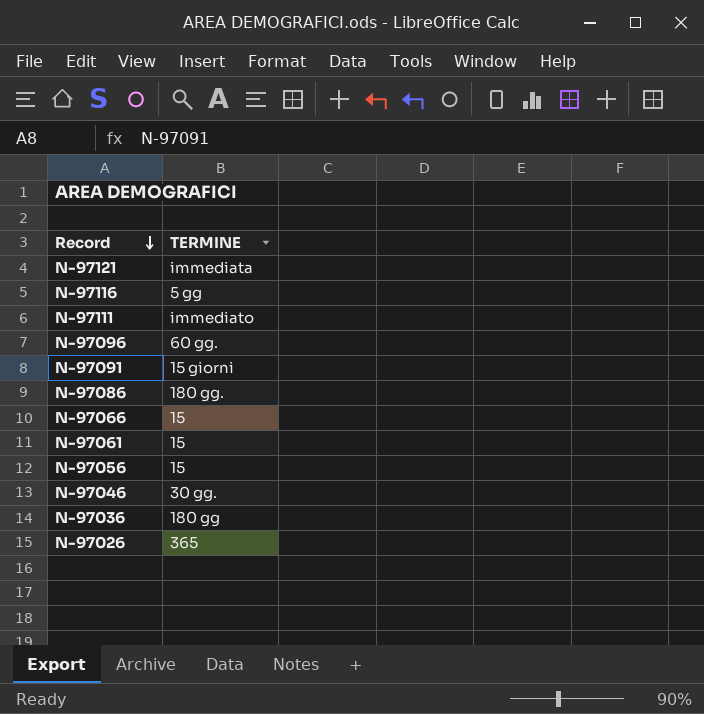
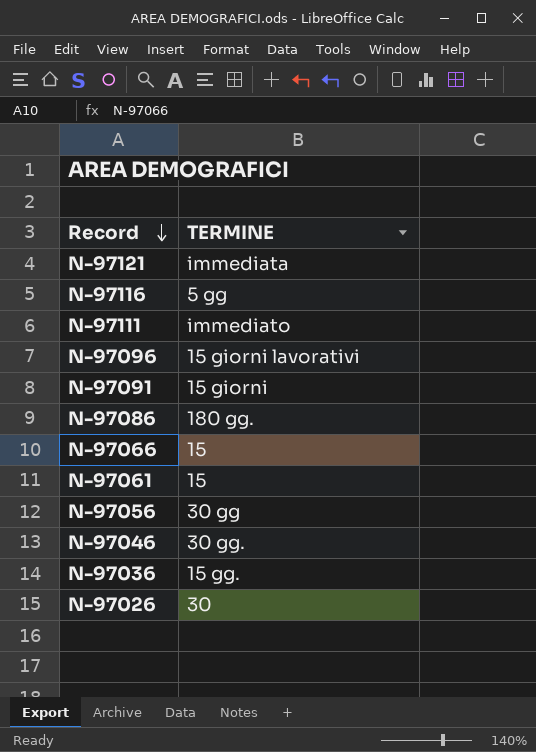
N-97096 | TERMINE: 60 gg. -> 15 giorni lavorativi
N-97056 | TERMINE: 15 -> 30 gg
N-97036 | TERMINE: 180 gg -> 15 gg.
N-97026 | TERMINE: 365 -> 30

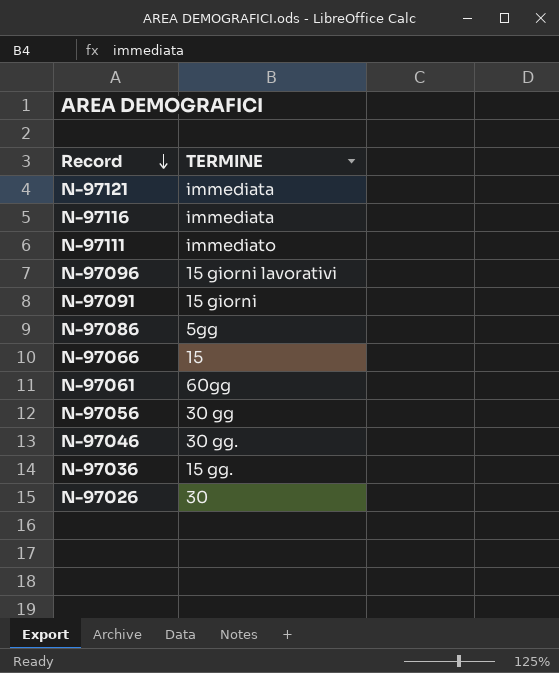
N-97116 | TERMINE: 5 gg -> immediata
N-97086 | TERMINE: 180 gg. -> 5gg
N-97061 | TERMINE: 15 -> 60gg

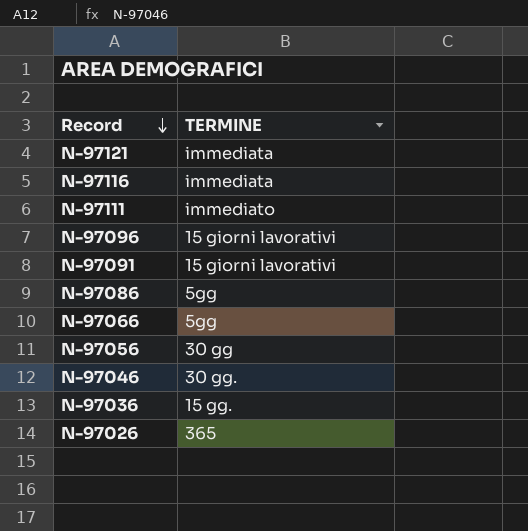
row N-97061: 60gg -> none
N-97091 | TERMINE: 15 giorni -> 15 giorni lavorativi
N-97066 | TERMINE: 15 -> 5gg
N-97026 | TERMINE: 30 -> 365

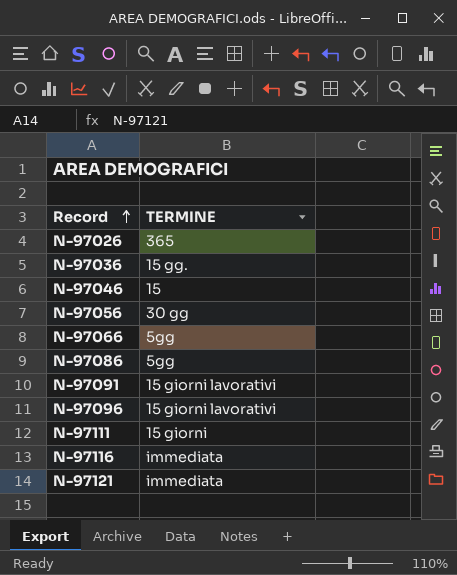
row order: Record descending -> Record ascending
N-97046 | TERMINE: 30 gg. -> 15
N-97111 | TERMINE: immediato -> 15 giorni

